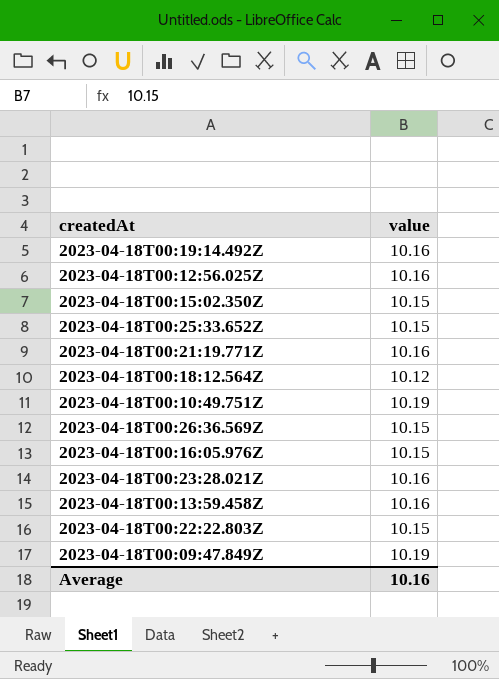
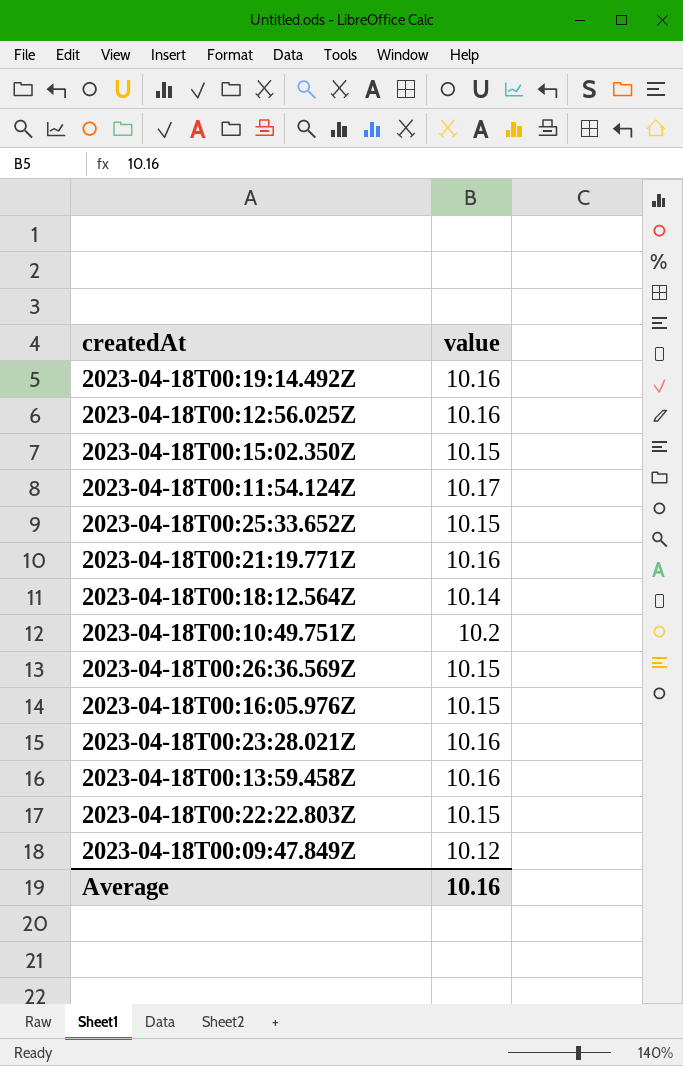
row 2023-04-18T00:11:54.124Z: none -> 10.17
2023-04-18T00:18:12.564Z | value: 10.12 -> 10.14
2023-04-18T00:10:49.751Z | value: 10.19 -> 10.2
2023-04-18T00:09:47.849Z | value: 10.19 -> 10.12

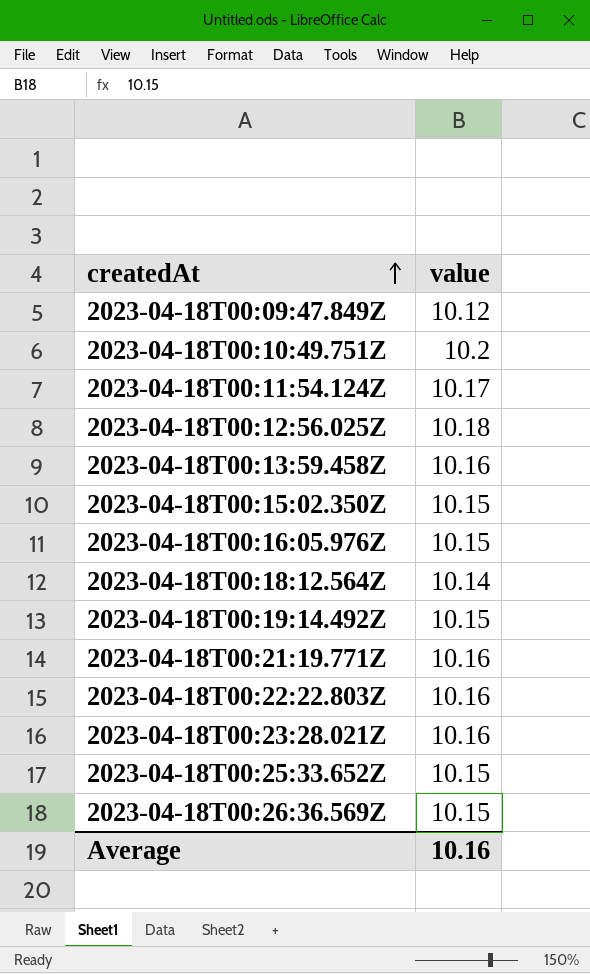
row order: none -> createdAt ascending
2023-04-18T00:12:56.025Z | value: 10.16 -> 10.18
2023-04-18T00:19:14.492Z | value: 10.16 -> 10.15
2023-04-18T00:22:22.803Z | value: 10.15 -> 10.16

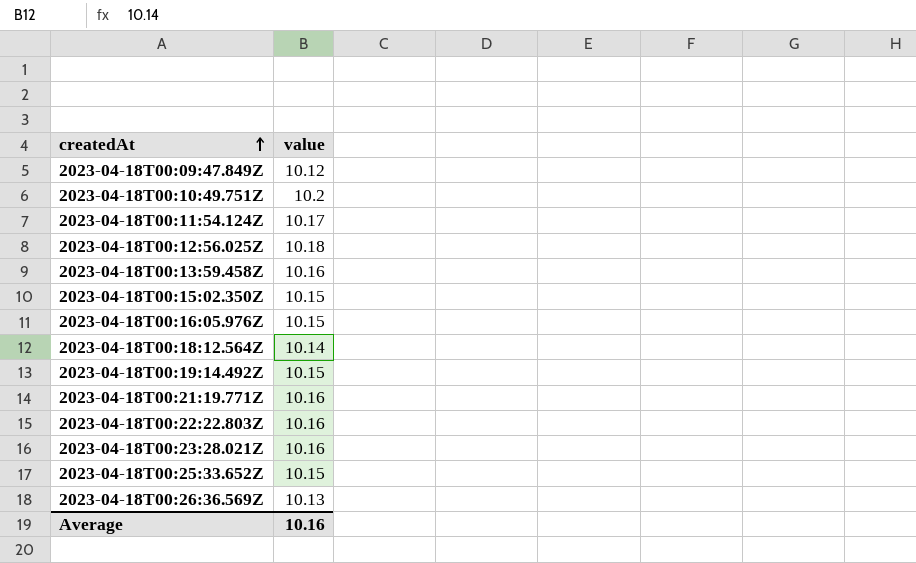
2023-04-18T00:26:36.569Z | value: 10.15 -> 10.13

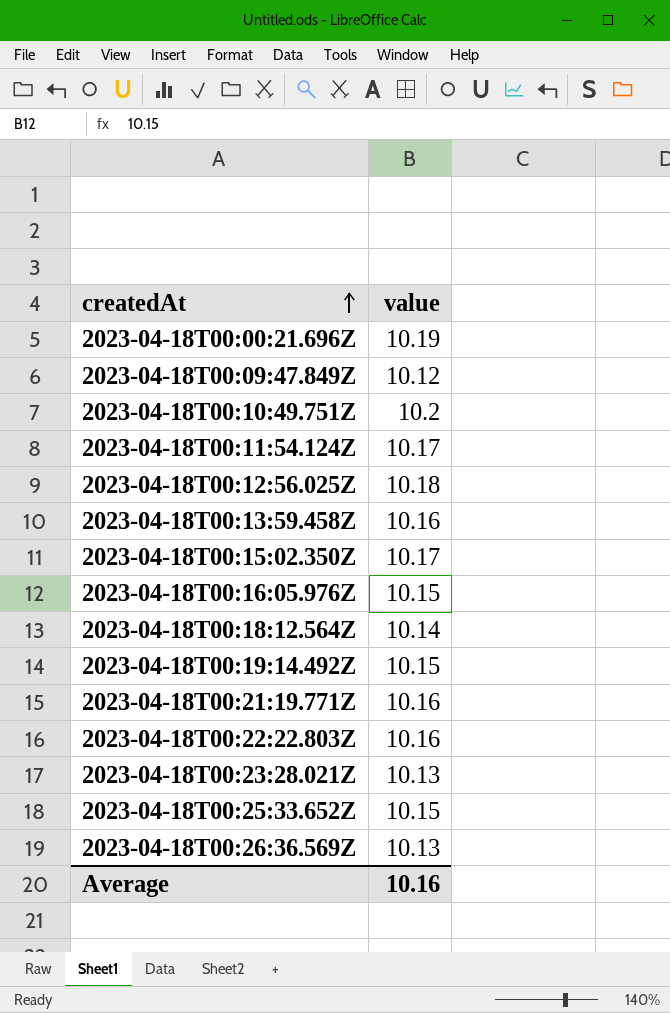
row 2023-04-18T00:00:21.696Z: none -> 10.19
2023-04-18T00:15:02.350Z | value: 10.15 -> 10.17
2023-04-18T00:23:28.021Z | value: 10.16 -> 10.13

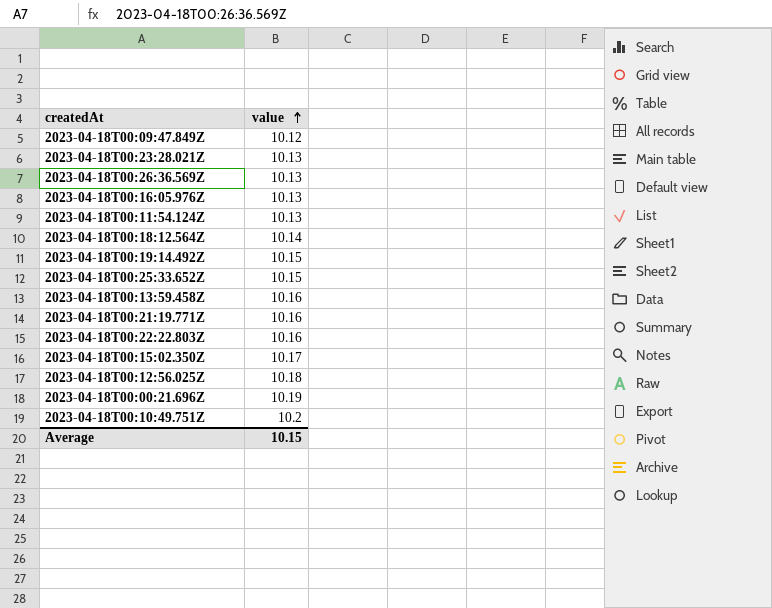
row order: createdAt ascending -> value ascending
2023-04-18T00:16:05.976Z | value: 10.15 -> 10.13
2023-04-18T00:11:54.124Z | value: 10.17 -> 10.13
Average | value: 10.16 -> 10.15

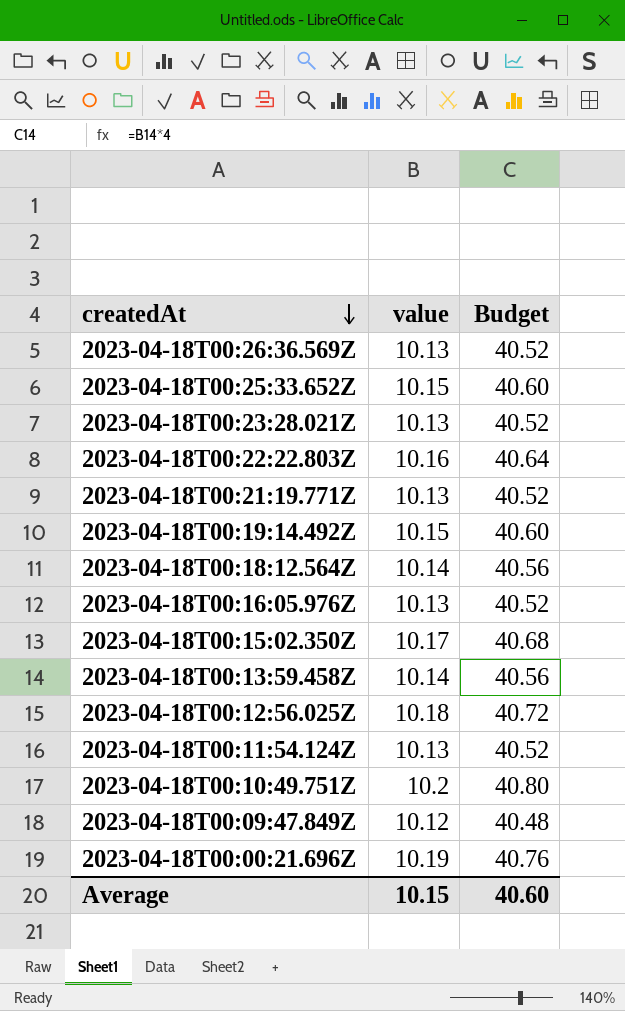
row order: value ascending -> createdAt descending
column Budget | formula: none -> [value] * 4
2023-04-18T00:21:19.771Z | value: 10.16 -> 10.13
2023-04-18T00:13:59.458Z | value: 10.16 -> 10.14

